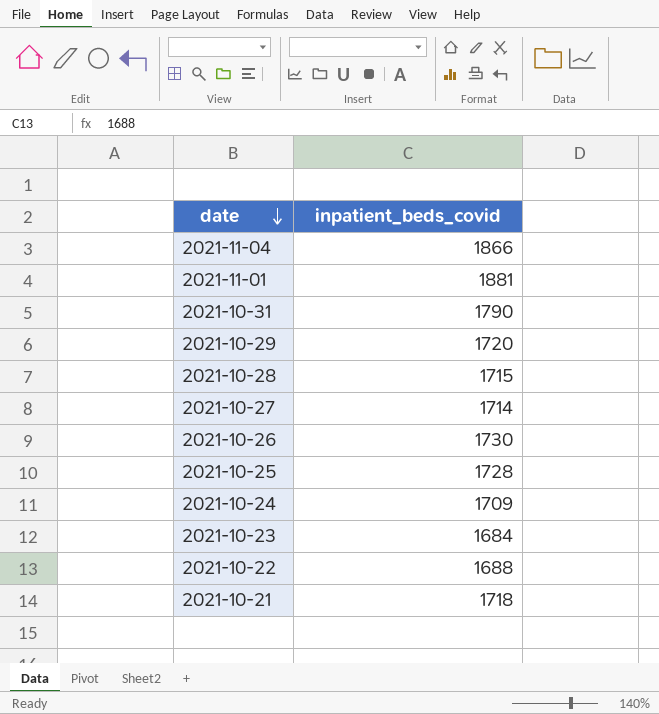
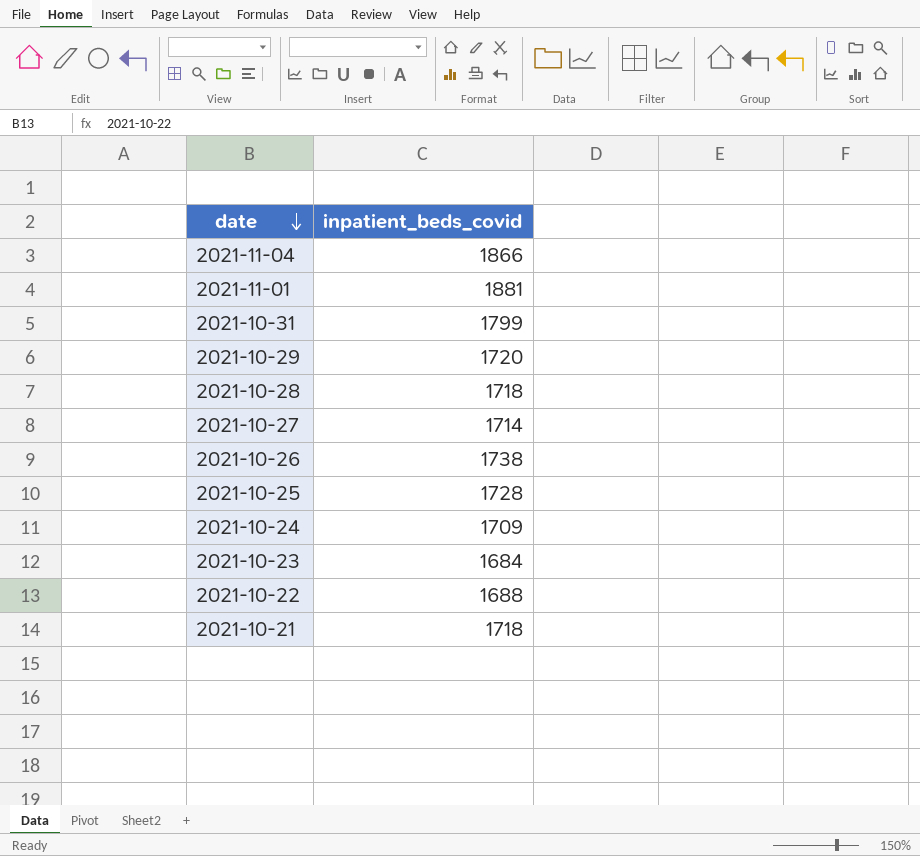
2021-10-31 | inpatient_beds_covid: 1790 -> 1799
2021-10-28 | inpatient_beds_covid: 1715 -> 1718
2021-10-26 | inpatient_beds_covid: 1730 -> 1738

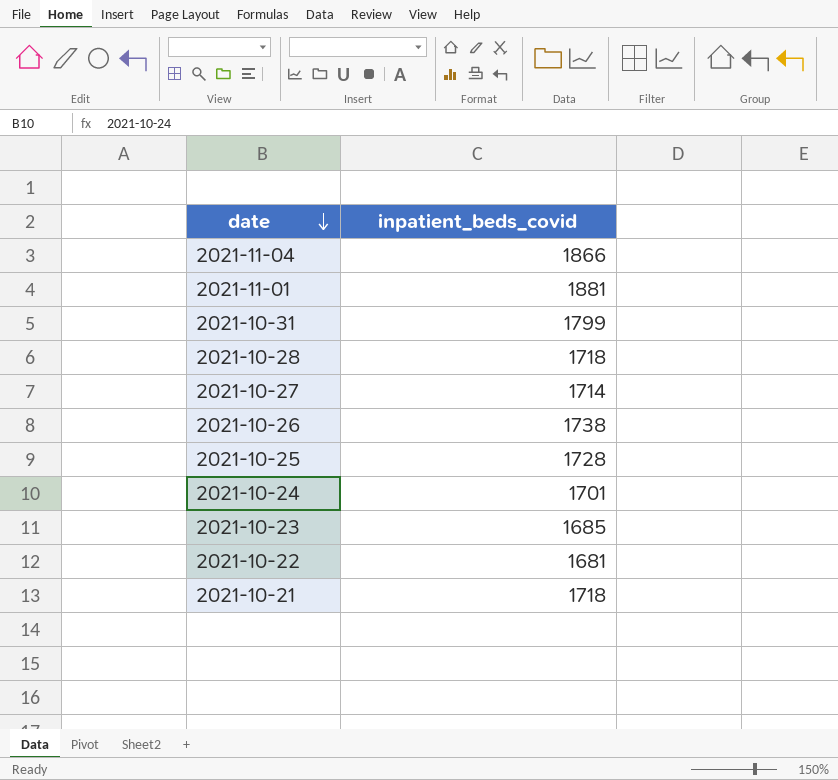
row 2021-10-29: 1720 -> none
2021-10-24 | inpatient_beds_covid: 1709 -> 1701
2021-10-23 | inpatient_beds_covid: 1684 -> 1685
2021-10-22 | inpatient_beds_covid: 1688 -> 1681

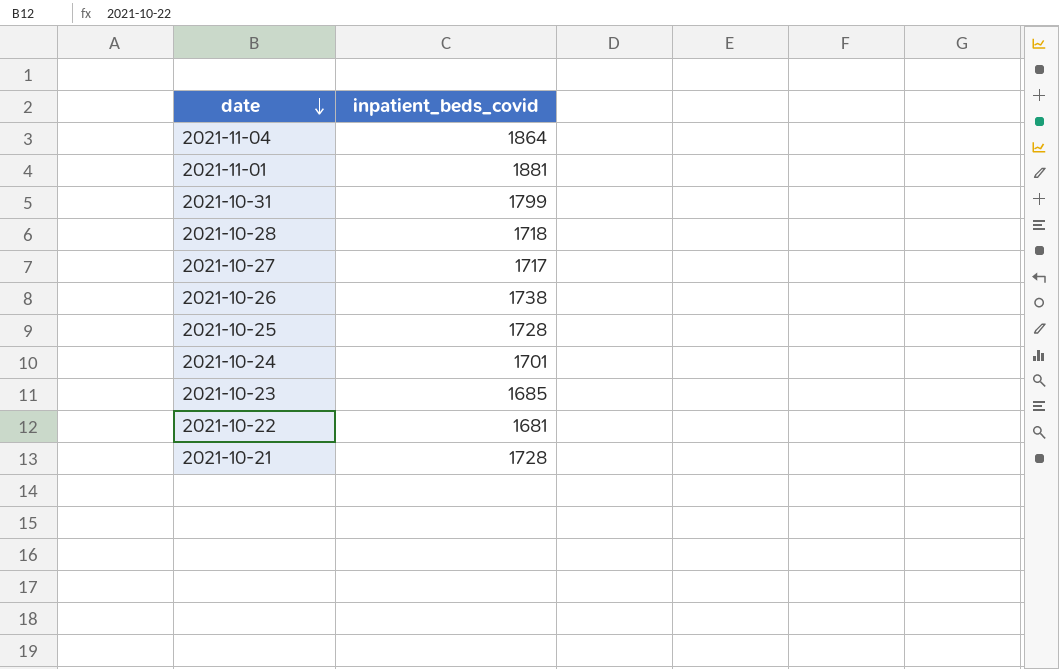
2021-11-04 | inpatient_beds_covid: 1866 -> 1864
2021-10-27 | inpatient_beds_covid: 1714 -> 1717
2021-10-21 | inpatient_beds_covid: 1718 -> 1728

